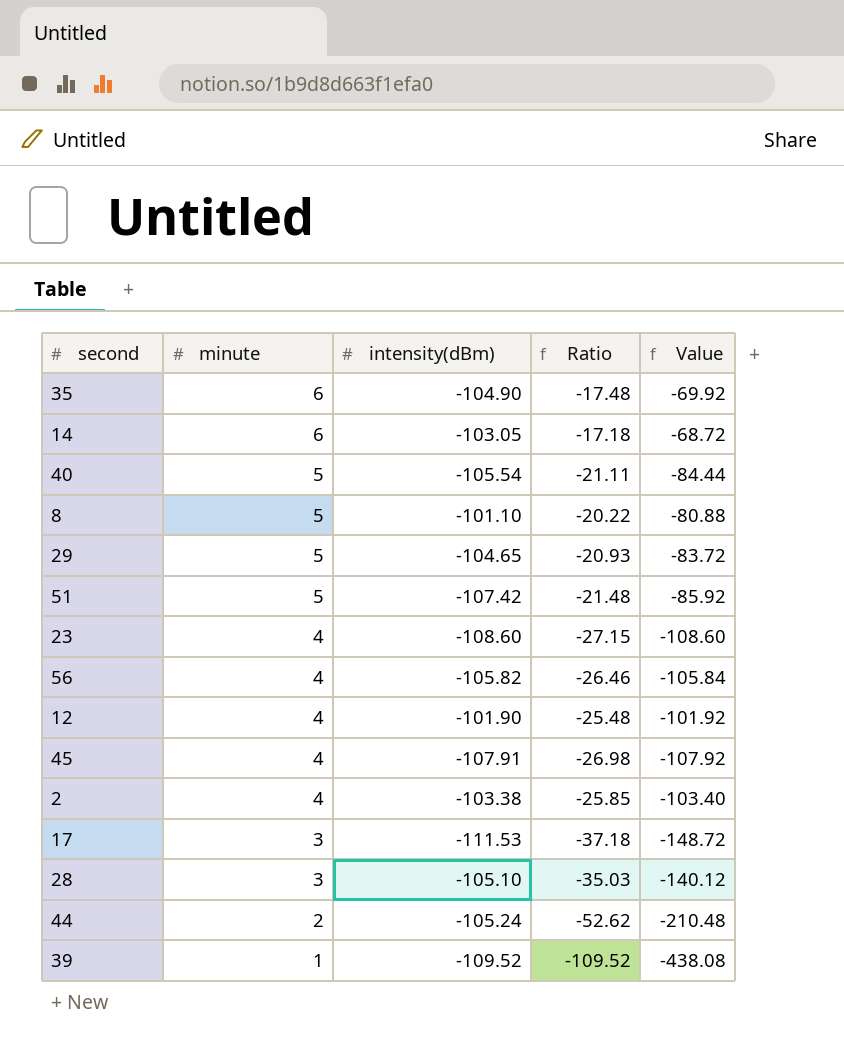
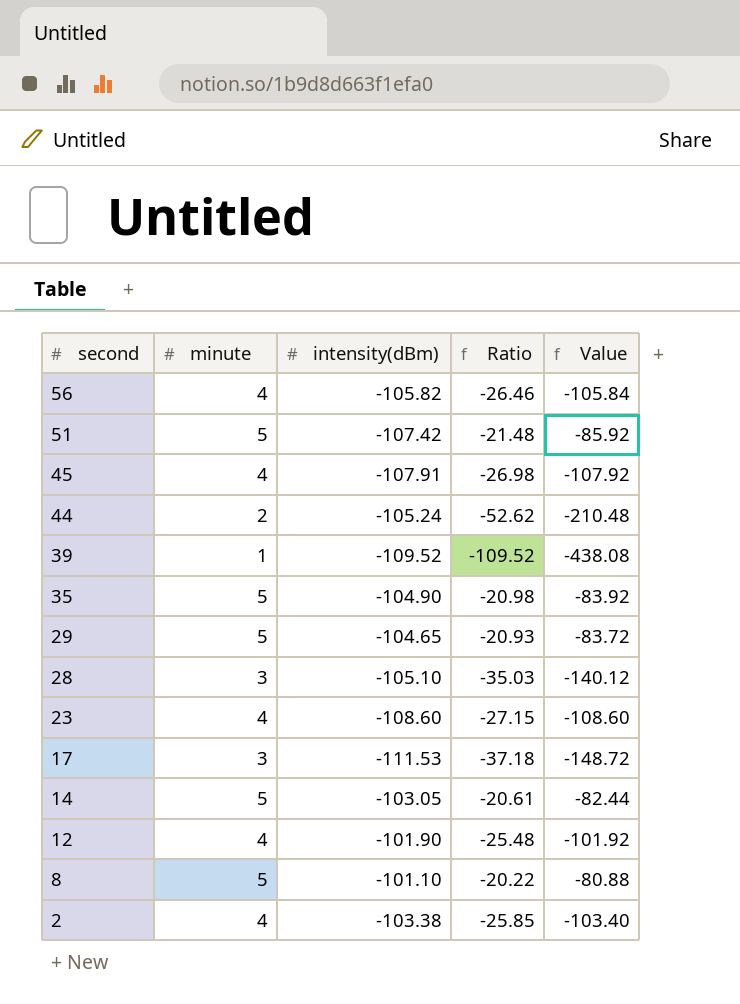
row order: minute descending -> second descending
row 40: 5 | -105.54 | -21.11 | -84.44 -> none
35 | minute: 6 -> 5
35 | Ratio: -17.48 -> -20.98
35 | Value: -69.92 -> -83.92
14 | minute: 6 -> 5
14 | Ratio: -17.18 -> -20.61
14 | Value: -68.72 -> -82.44

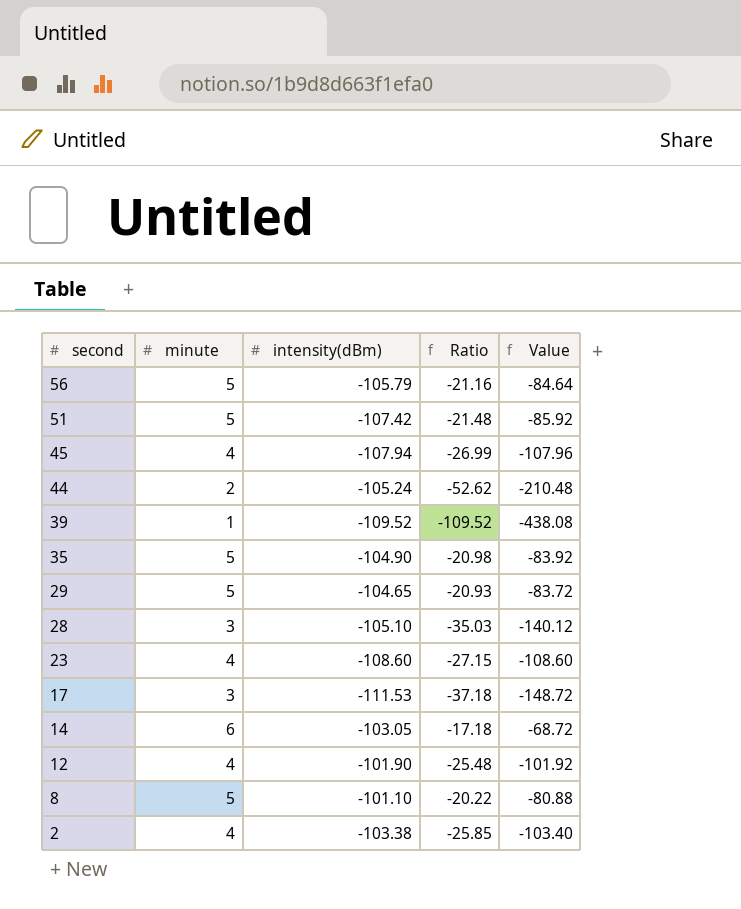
56 | minute: 4 -> 5
56 | intensity(dBm): -105.82 -> -105.79
56 | Ratio: -26.46 -> -21.16
56 | Value: -105.84 -> -84.64
45 | intensity(dBm): -107.91 -> -107.94
45 | Ratio: -26.98 -> -26.99
45 | Value: -107.92 -> -107.96
14 | minute: 5 -> 6
14 | Ratio: -20.61 -> -17.18
14 | Value: -82.44 -> -68.72

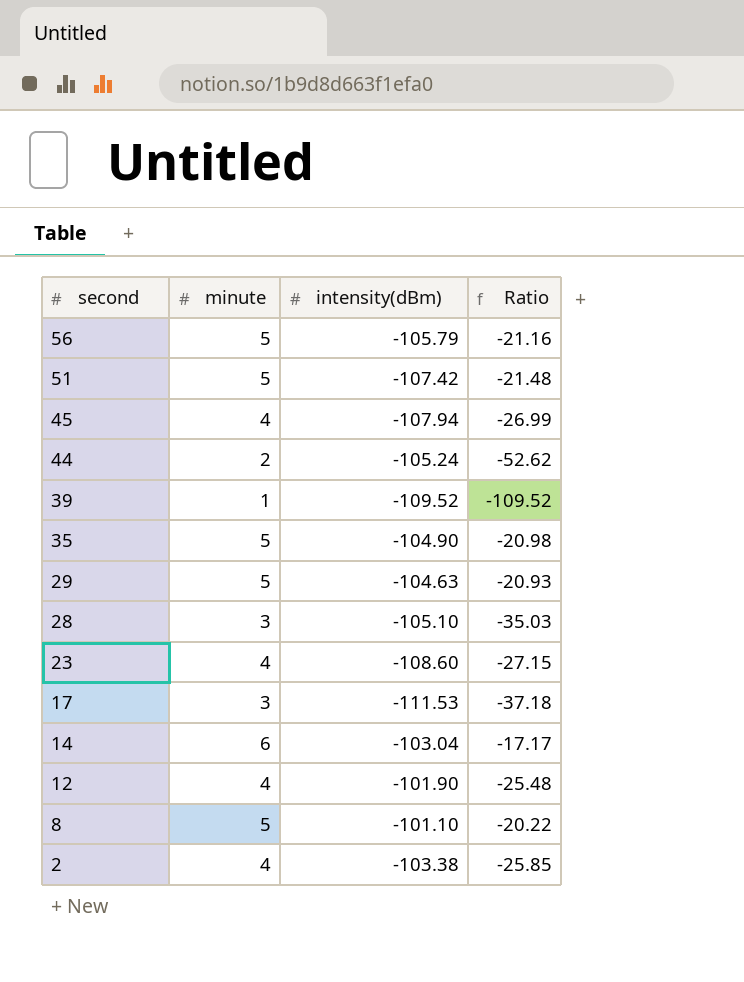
column Value | formula: [Ratio] * 4 -> none
29 | intensity(dBm): -104.65 -> -104.63
14 | intensity(dBm): -103.05 -> -103.04
14 | Ratio: -17.18 -> -17.17

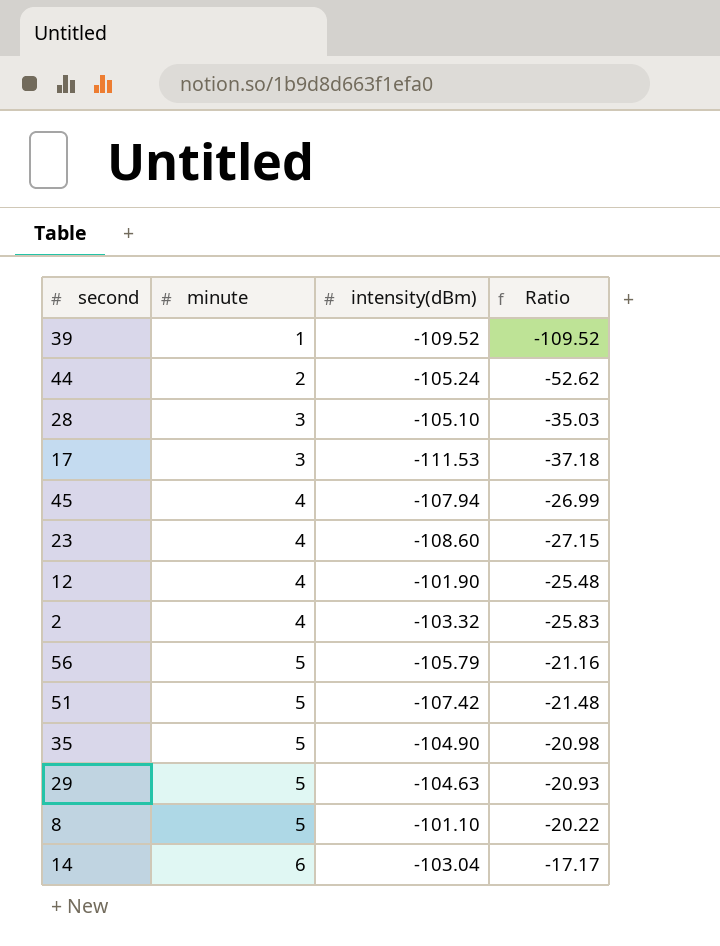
row order: second descending -> minute ascending
2 | intensity(dBm): -103.38 -> -103.32
2 | Ratio: -25.85 -> -25.83

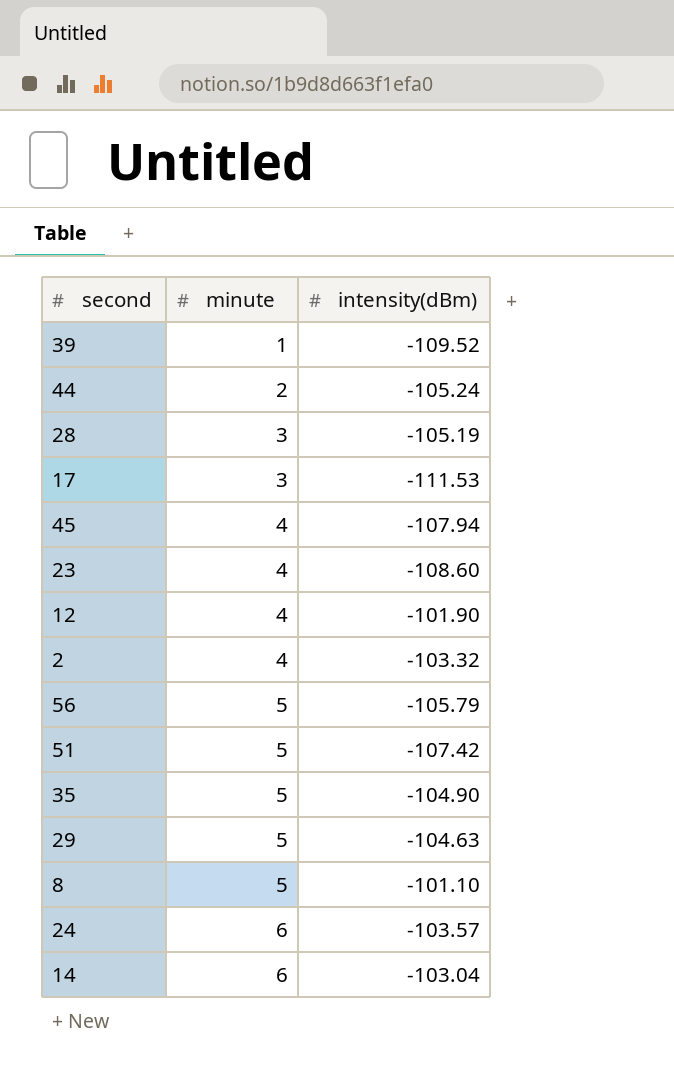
column Ratio | formula: [intensity(dBm)] / [minute] -> none
28 | intensity(dBm): -105.10 -> -105.19
row 24: none -> 6 | -103.57

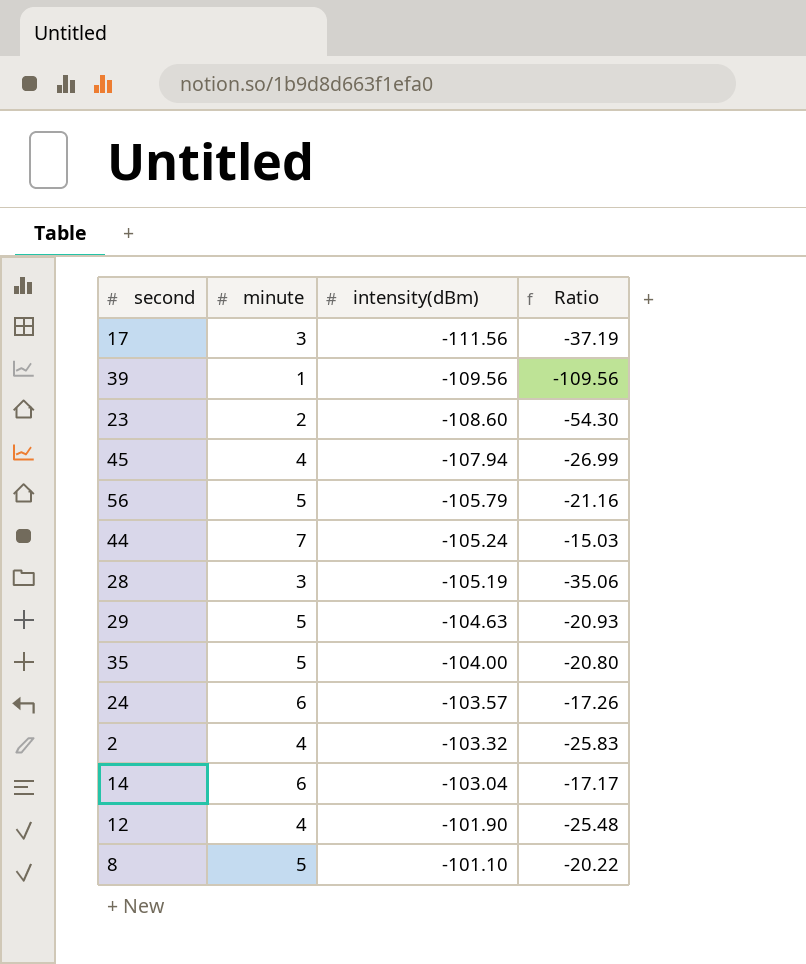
row order: minute ascending -> intensity(dBm) ascending
column Ratio | formula: none -> [intensity(dBm)] / [minute]
row 51: 5 | -107.42 -> none
17 | intensity(dBm): -111.53 -> -111.56
39 | intensity(dBm): -109.52 -> -109.56
23 | minute: 4 -> 2
44 | minute: 2 -> 7
35 | intensity(dBm): -104.90 -> -104.00

